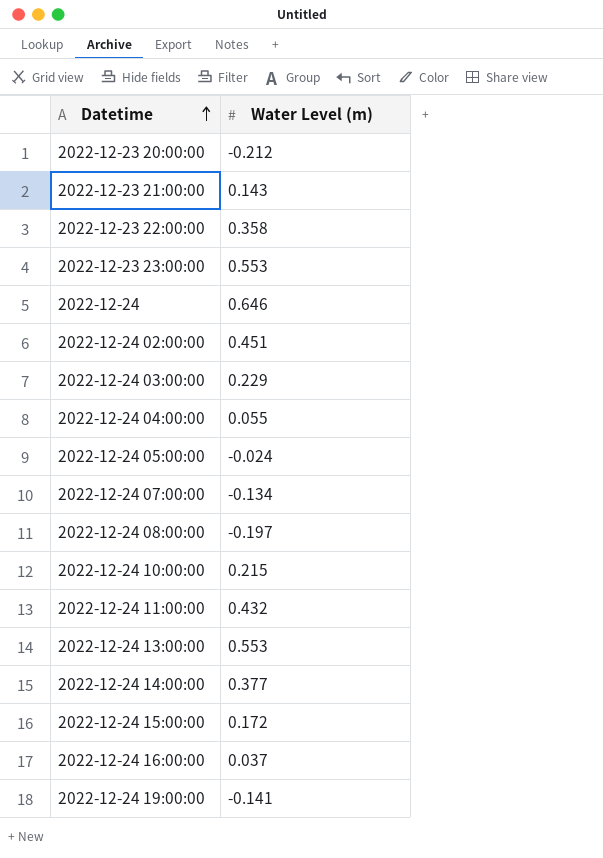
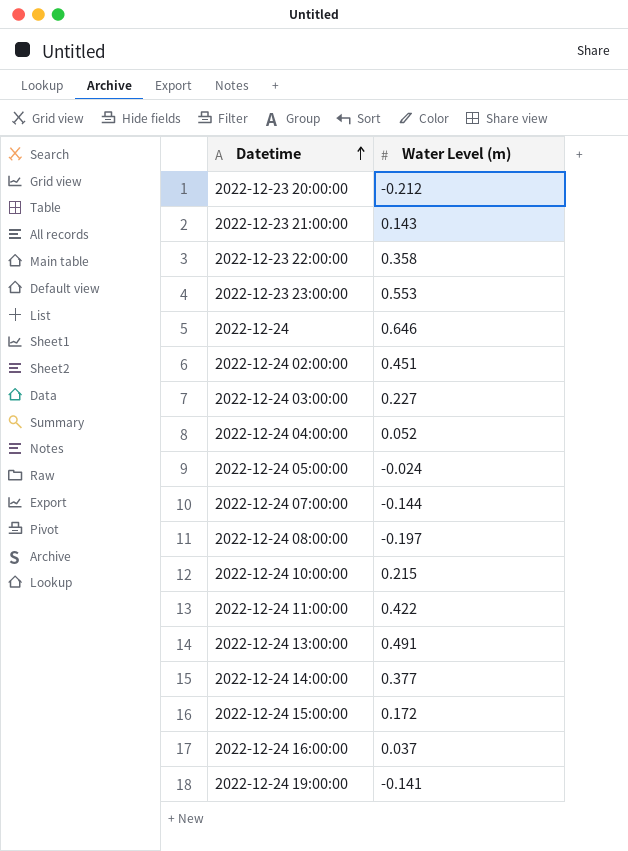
2022-12-24 03:00:00 | Water Level (m): 0.229 -> 0.227
2022-12-24 04:00:00 | Water Level (m): 0.055 -> 0.052
2022-12-24 07:00:00 | Water Level (m): -0.134 -> -0.144
2022-12-24 11:00:00 | Water Level (m): 0.432 -> 0.422
2022-12-24 13:00:00 | Water Level (m): 0.553 -> 0.491

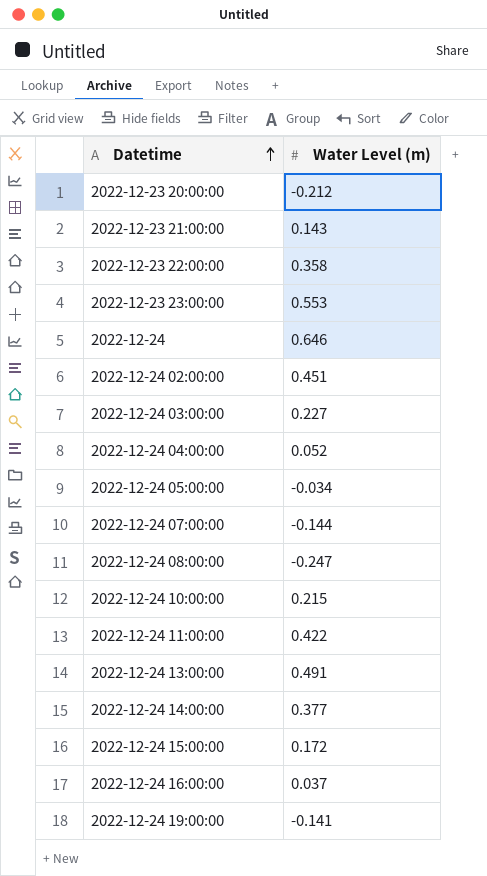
2022-12-24 05:00:00 | Water Level (m): -0.024 -> -0.034
2022-12-24 08:00:00 | Water Level (m): -0.197 -> -0.247

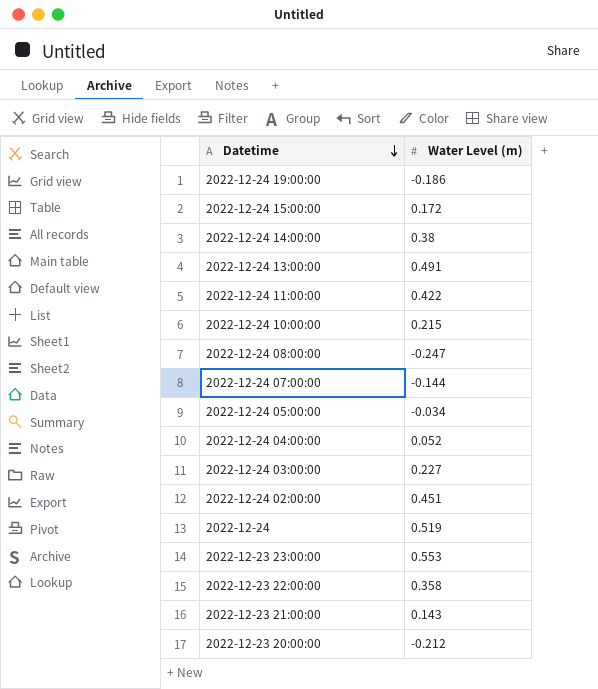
row order: Datetime ascending -> Datetime descending
row 2022-12-24 16:00:00: 0.037 -> none
2022-12-24 19:00:00 | Water Level (m): -0.141 -> -0.186
2022-12-24 14:00:00 | Water Level (m): 0.377 -> 0.38
2022-12-24 | Water Level (m): 0.646 -> 0.519

